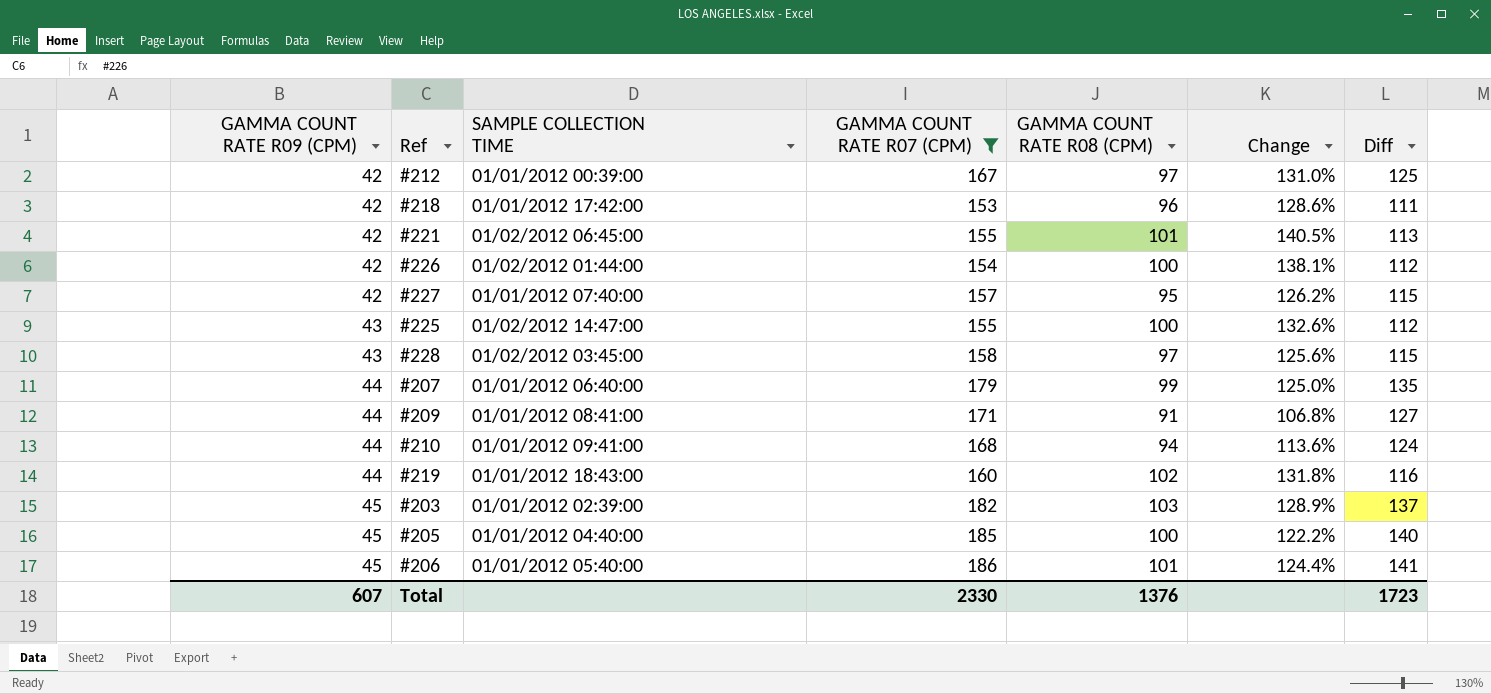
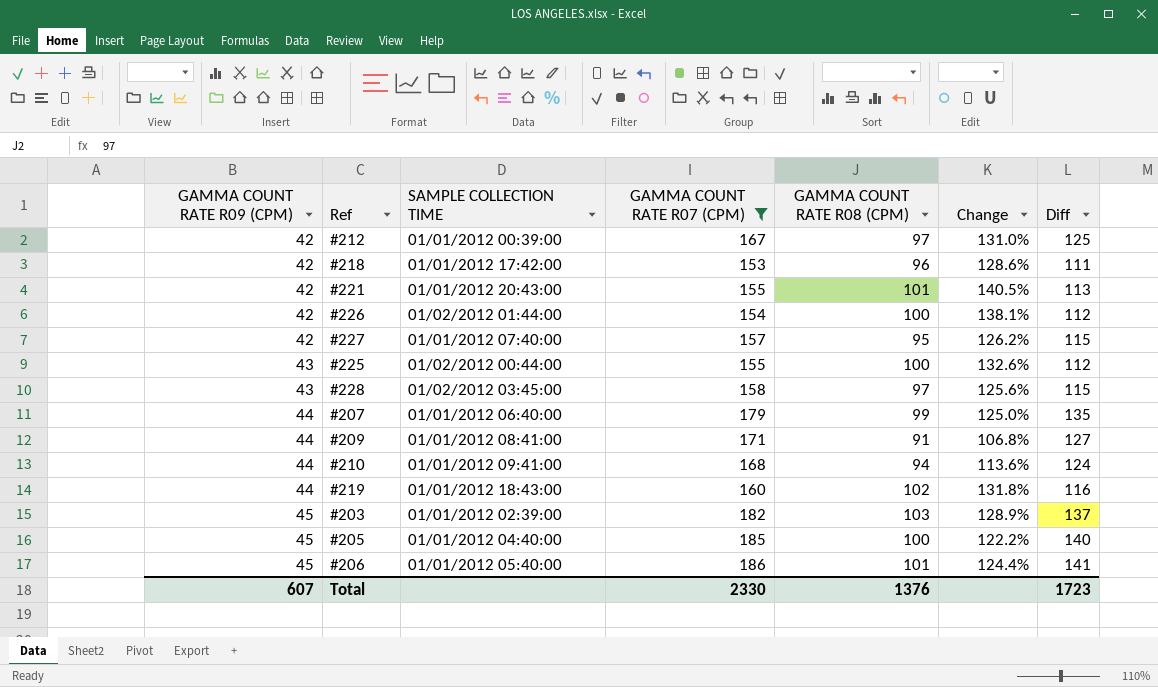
#221 | SAMPLE COLLECTION TIME: 01/02/2012 06:45:00 -> 01/01/2012 20:43:00
#225 | SAMPLE COLLECTION TIME: 01/02/2012 14:47:00 -> 01/02/2012 00:44:00

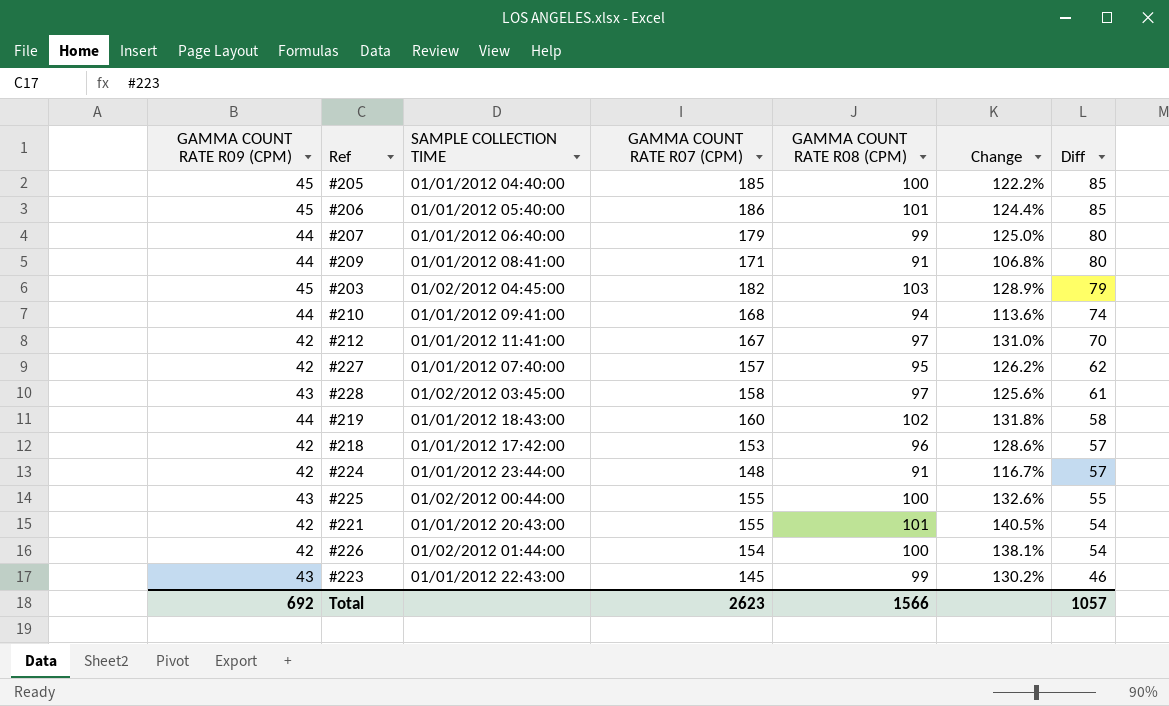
filter: GAMMA COUNT RATE R07 (CPM) >= 153 -> none
row order: GAMMA COUNT RATE R09 (CPM) ascending -> Diff descending
column Diff | formula: [GAMMA COUNT RATE R07 (CPM)] - [GAMMA COUNT RATE R09 (CPM)] -> [GAMMA COUNT RATE R07 (CPM)] - [GAMMA COUNT RATE R08 (CPM)]
#203 | SAMPLE COLLECTION TIME: 01/01/2012 02:39:00 -> 01/02/2012 04:45:00
#212 | SAMPLE COLLECTION TIME: 01/01/2012 00:39:00 -> 01/01/2012 11:41:00
Total | GAMMA COUNT RATE R09 (CPM): 607 -> 692
Total | GAMMA COUNT RATE R07 (CPM): 2330 -> 2623
Total | GAMMA COUNT RATE R08 (CPM): 1376 -> 1566
Total | Diff: 1723 -> 1057

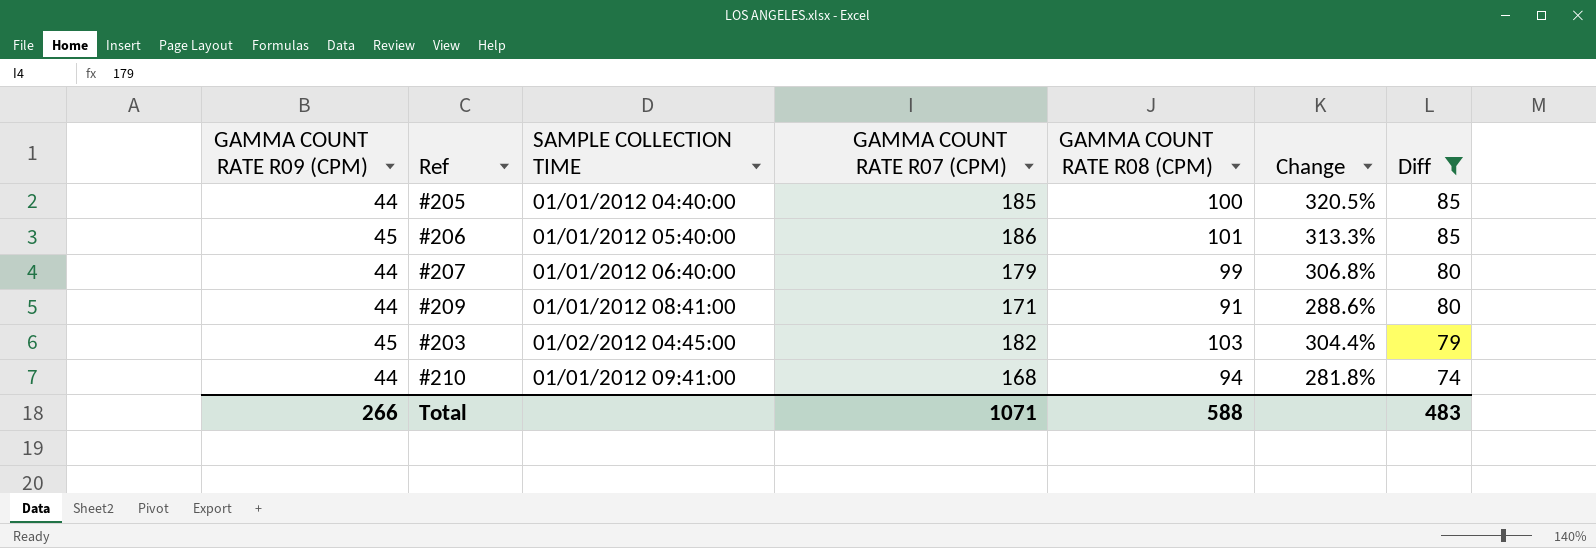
filter: none -> Diff >= 74
column Change | formula: ([GAMMA COUNT RATE R08 (CPM)] - [GAMMA COUNT RATE R09 (CPM)]) / [GAMMA COUNT RATE R09 (CPM)] -> ([GAMMA COUNT RATE R07 (CPM)] - [GAMMA COUNT RATE R09 (CPM)]) / [GAMMA COUNT RATE R09 (CPM)]
#205 | GAMMA COUNT RATE R09 (CPM): 45 -> 44
Total | GAMMA COUNT RATE R09 (CPM): 692 -> 266
Total | GAMMA COUNT RATE R07 (CPM): 2623 -> 1071
Total | GAMMA COUNT RATE R08 (CPM): 1566 -> 588
Total | Diff: 1057 -> 483

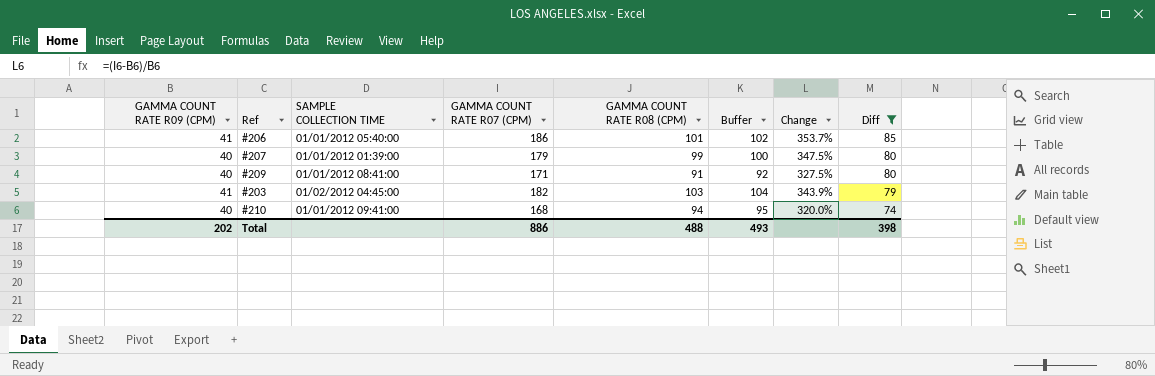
column Buffer | formula: none -> [GAMMA COUNT RATE R08 (CPM)] + 1
row #205: 44 | 01/01/2012 04:40:00 | 185 | 100 | 320.5% | 85 -> none
#206 | GAMMA COUNT RATE R09 (CPM): 45 -> 41
#206 | Change: 313.3% -> 353.7%
#207 | GAMMA COUNT RATE R09 (CPM): 44 -> 40
#207 | SAMPLE COLLECTION TIME: 01/01/2012 06:40:00 -> 01/01/2012 01:39:00
#207 | Change: 306.8% -> 347.5%
#209 | GAMMA COUNT RATE R09 (CPM): 44 -> 40
#209 | Change: 288.6% -> 327.5%
#203 | GAMMA COUNT RATE R09 (CPM): 45 -> 41
#203 | Change: 304.4% -> 343.9%
#210 | GAMMA COUNT RATE R09 (CPM): 44 -> 40
#210 | Change: 281.8% -> 320.0%
Total | GAMMA COUNT RATE R09 (CPM): 266 -> 202
Total | GAMMA COUNT RATE R07 (CPM): 1071 -> 886
Total | GAMMA COUNT RATE R08 (CPM): 588 -> 488
Total | Diff: 483 -> 398

